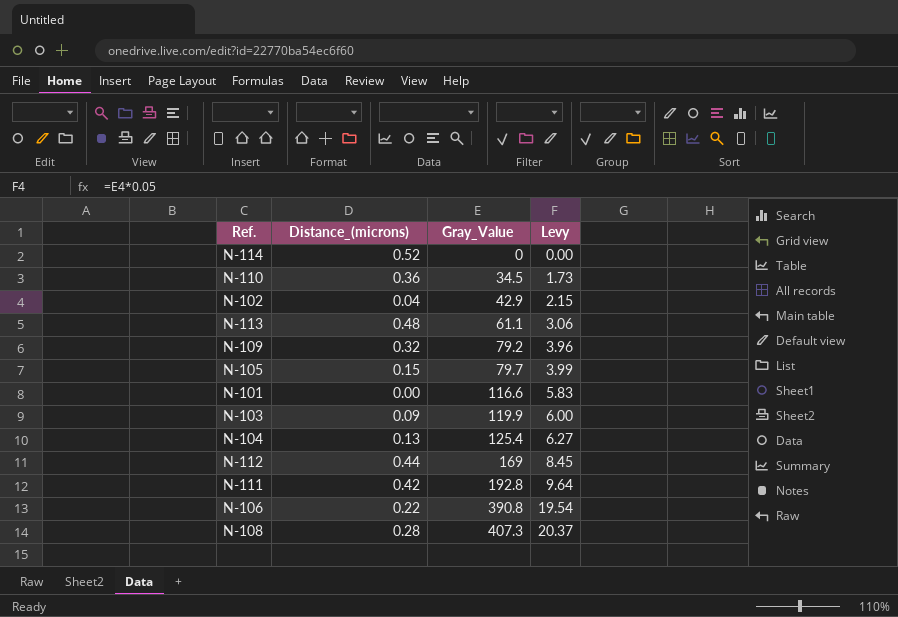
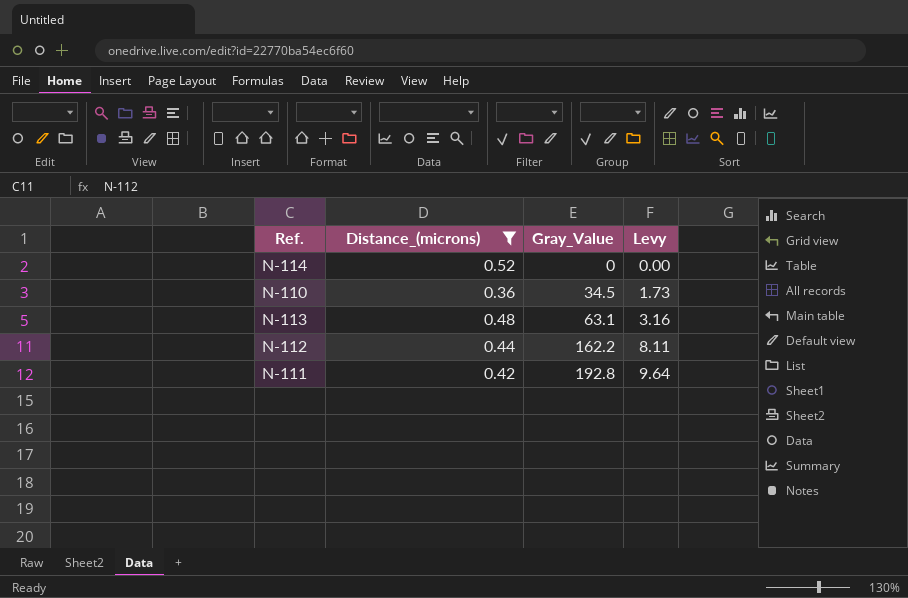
filter: none -> Distance_(microns) >= 0.36
N-113 | Gray_Value: 61.1 -> 63.1
N-113 | Levy: 3.06 -> 3.16
N-112 | Gray_Value: 169 -> 162.2
N-112 | Levy: 8.45 -> 8.11

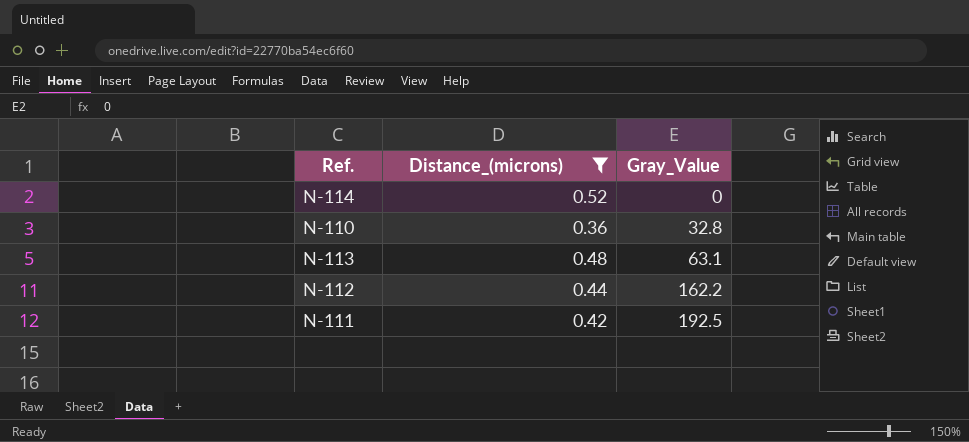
column Levy | formula: [Gray_Value] * 0.05 -> none
N-110 | Gray_Value: 34.5 -> 32.8
N-111 | Gray_Value: 192.8 -> 192.5

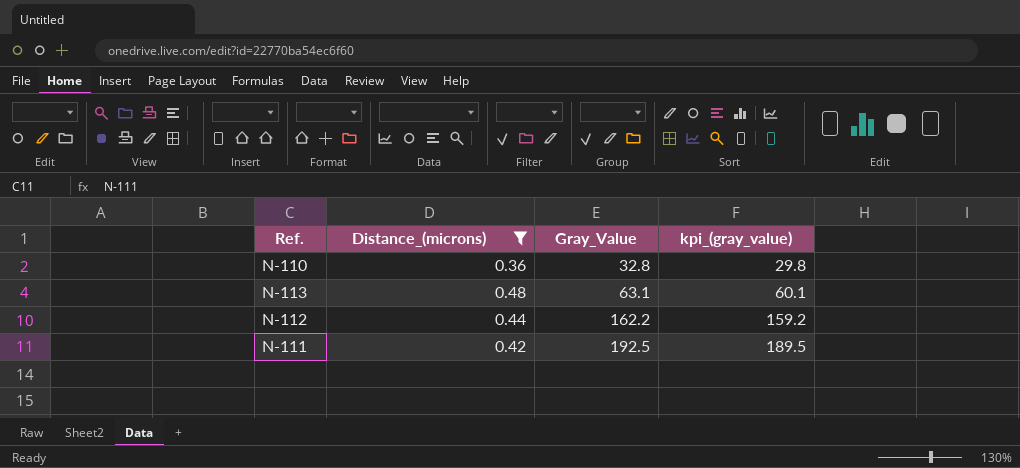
column kpi_(gray_value) | formula: none -> [Gray_Value] - 3
row N-114: 0.52 | 0 -> none

